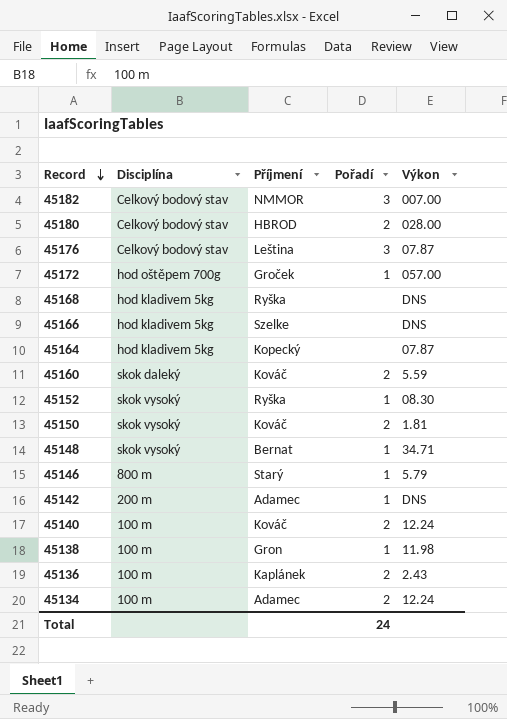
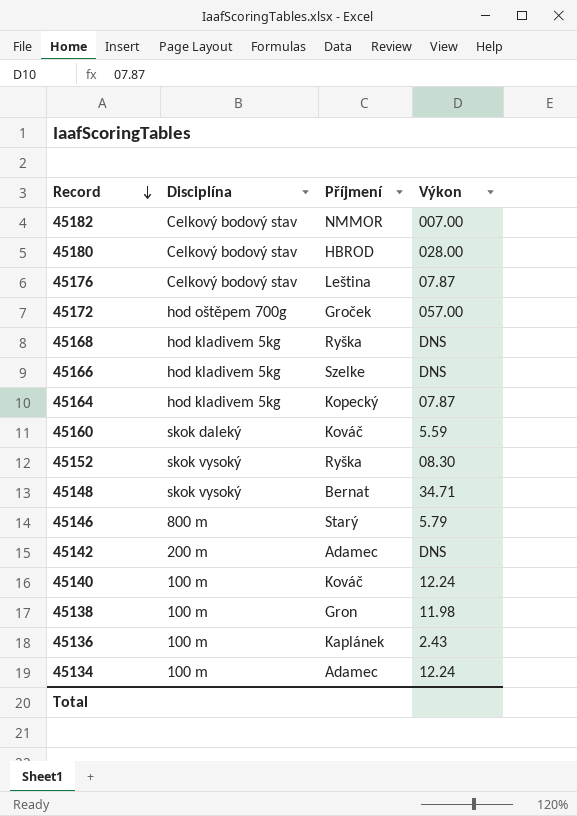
column Pořadí | position: 4 -> none
row 45150: skok vysoký | Kováč | 2 | 1.81 -> none

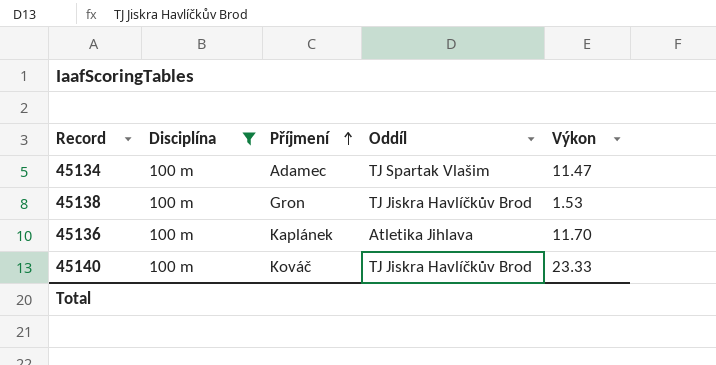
filter: none -> Disciplína = 100 m
row order: Record descending -> Příjmení ascending
column Oddíl | position: none -> 4
45134 | Výkon: 12.24 -> 11.47
45138 | Výkon: 11.98 -> 1.53
45136 | Výkon: 2.43 -> 11.70
45140 | Výkon: 12.24 -> 23.33

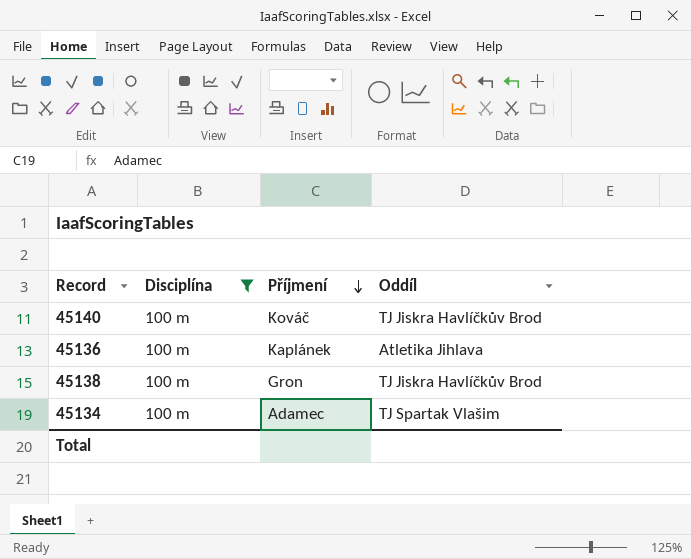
row order: Příjmení ascending -> Příjmení descending
column Výkon | position: 5 -> none

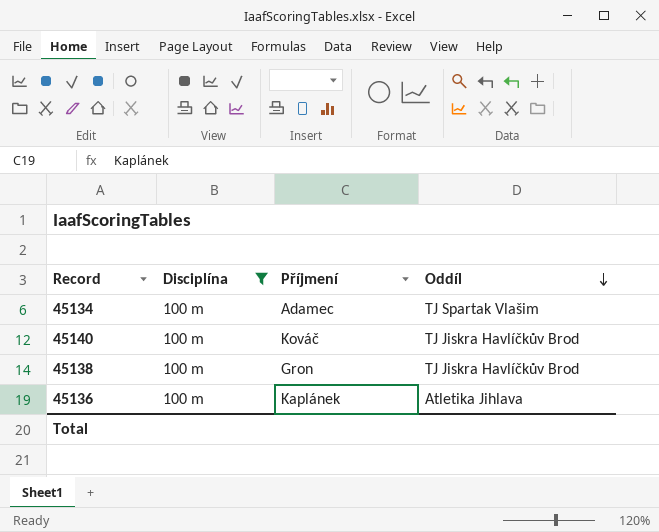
row order: Příjmení descending -> Oddíl descending

